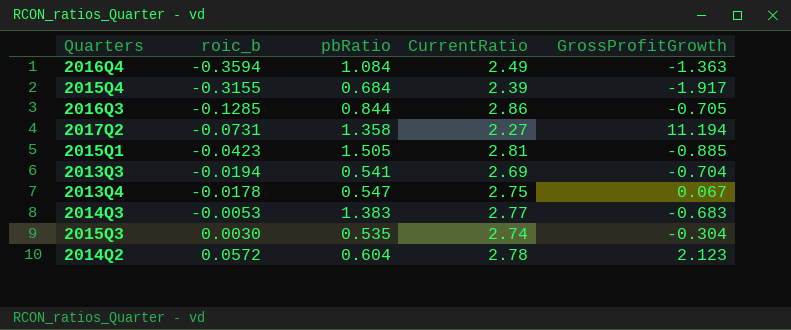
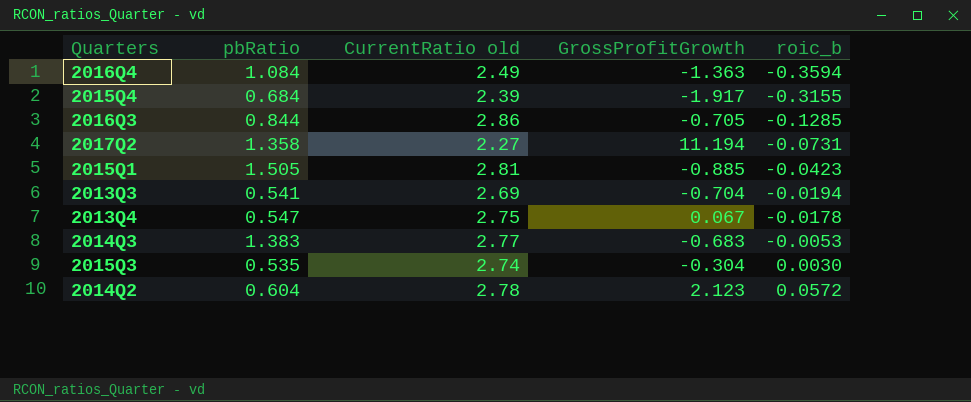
column name: CurrentRatio -> CurrentRatio old
column roic_b | position: 2 -> 5

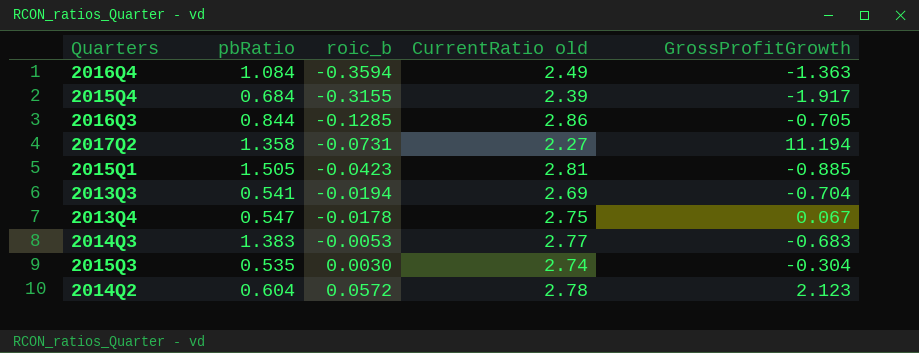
column roic_b | position: 5 -> 3

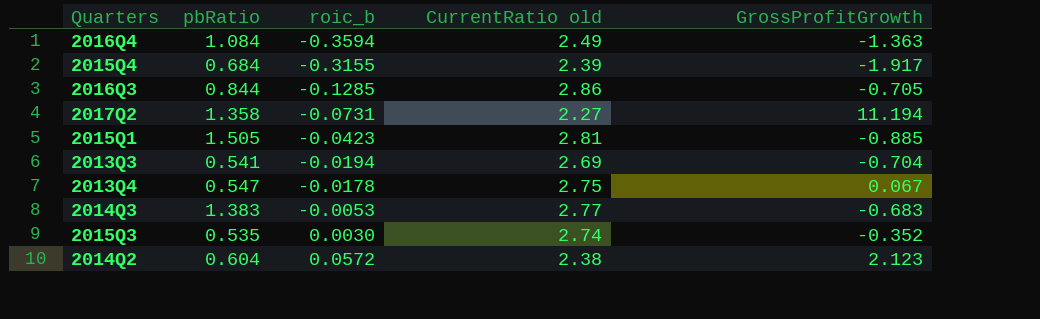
2015Q3 | GrossProfitGrowth: -0.304 -> -0.352
2014Q2 | CurrentRatio old: 2.78 -> 2.38

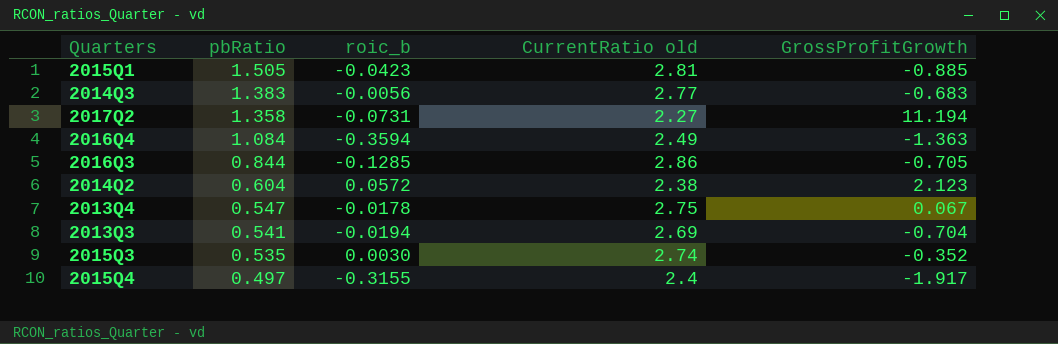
row order: roic_b ascending -> pbRatio descending
2014Q3 | roic_b: -0.0053 -> -0.0056
2015Q4 | pbRatio: 0.684 -> 0.497
2015Q4 | CurrentRatio old: 2.39 -> 2.4

